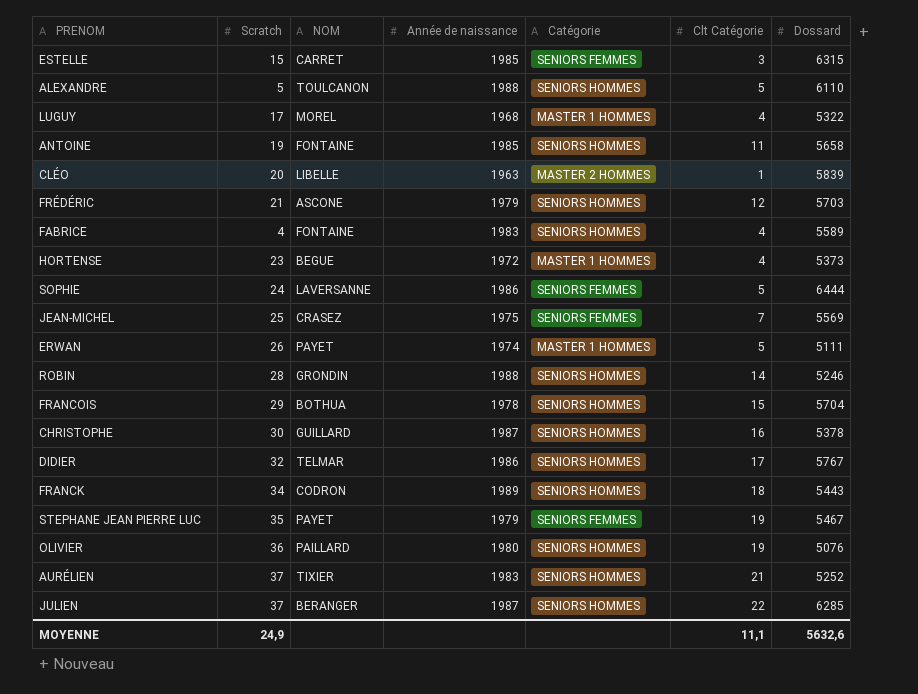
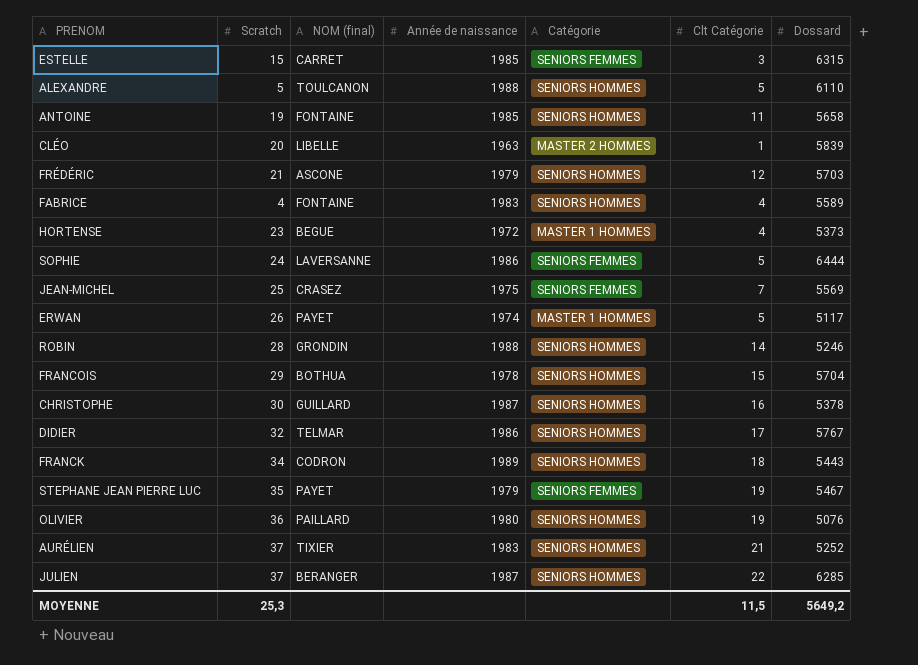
column name: NOM -> NOM (final)
row LUGUY: 17 | MOREL | 1968 | MASTER 1 HOMMES | 4 | 5322 -> none
ERWAN | Dossard: 5111 -> 5117
MOYENNE | Scratch: 24,9 -> 25,3
MOYENNE | Clt Catégorie: 11,1 -> 11,5
MOYENNE | Dossard: 5632,6 -> 5649,2

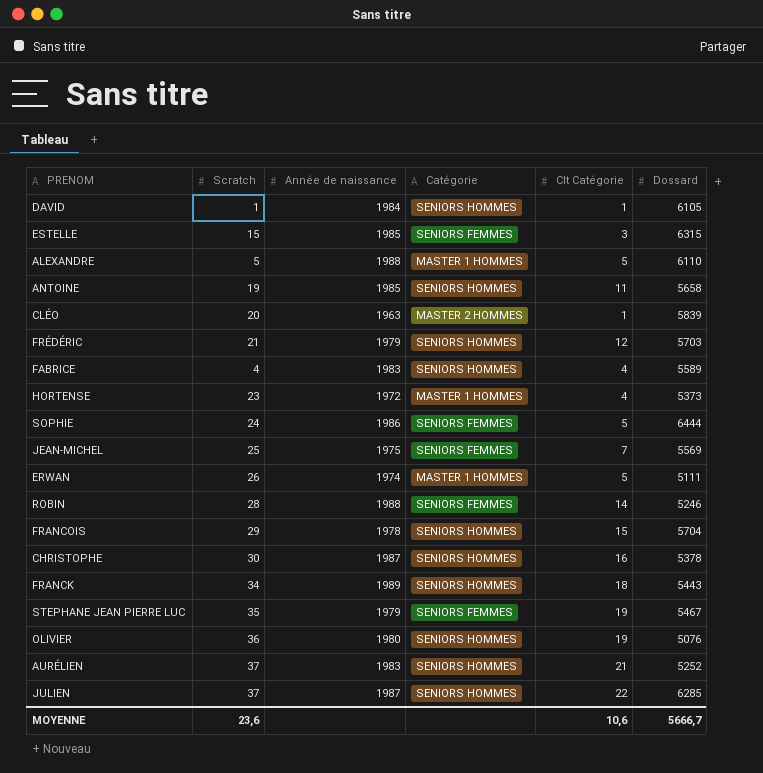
column NOM (final) | position: 3 -> none
row DIDIER: 32 | TELMAR | 1986 | SENIORS HOMMES | 17 | 5767 -> none
row DAVID: none -> 1 | 1984 | SENIORS HOMMES | 1 | 6105
ALEXANDRE | Catégorie: SENIORS HOMMES -> MASTER 1 HOMMES
ERWAN | Dossard: 5117 -> 5111
ROBIN | Catégorie: SENIORS HOMMES -> SENIORS FEMMES
MOYENNE | Scratch: 25,3 -> 23,6
MOYENNE | Clt Catégorie: 11,5 -> 10,6
MOYENNE | Dossard: 5649,2 -> 5666,7

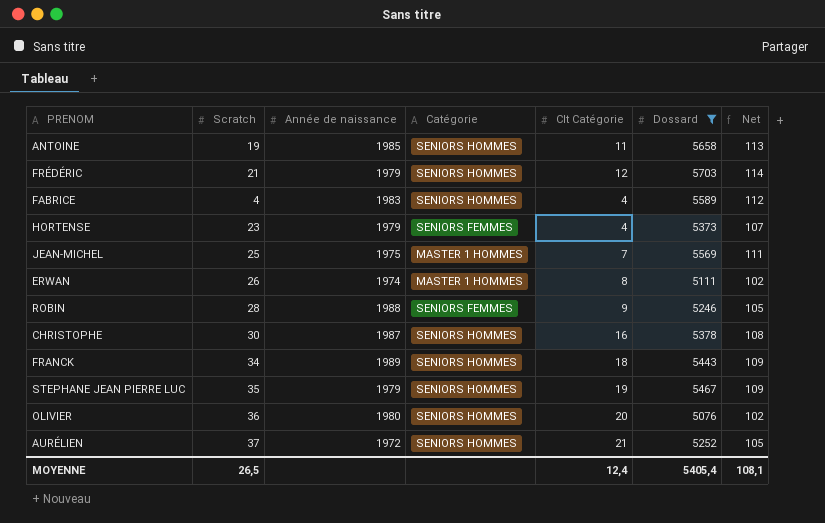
filter: none -> Dossard <= 5703
column Net | formula: none -> [Dossard] * 0,02
HORTENSE | Année de naissance: 1972 -> 1979
HORTENSE | Catégorie: MASTER 1 HOMMES -> SENIORS FEMMES
JEAN-MICHEL | Catégorie: SENIORS FEMMES -> MASTER 1 HOMMES
ERWAN | Clt Catégorie: 5 -> 8
ROBIN | Clt Catégorie: 14 -> 9
STEPHANE JEAN PIERRE LUC | Catégorie: SENIORS FEMMES -> SENIORS HOMMES
OLIVIER | Clt Catégorie: 19 -> 20
AURÉLIEN | Année de naissance: 1983 -> 1972
MOYENNE | Scratch: 23,6 -> 26,5
MOYENNE | Clt Catégorie: 10,6 -> 12,4
MOYENNE | Dossard: 5666,7 -> 5405,4

